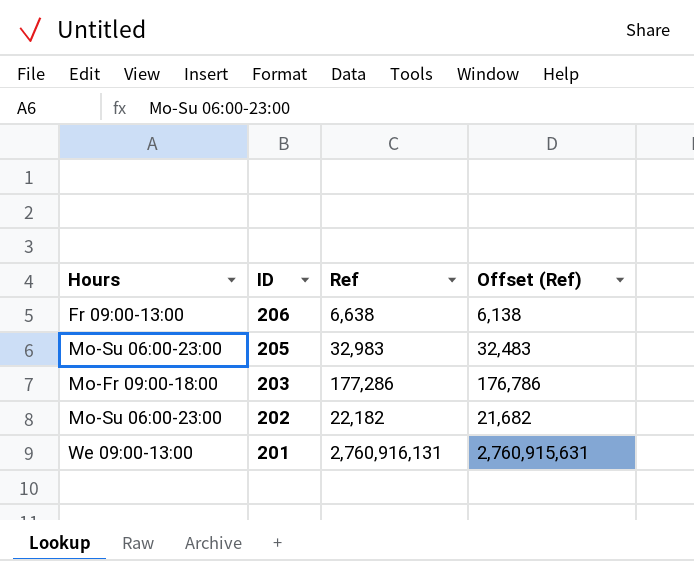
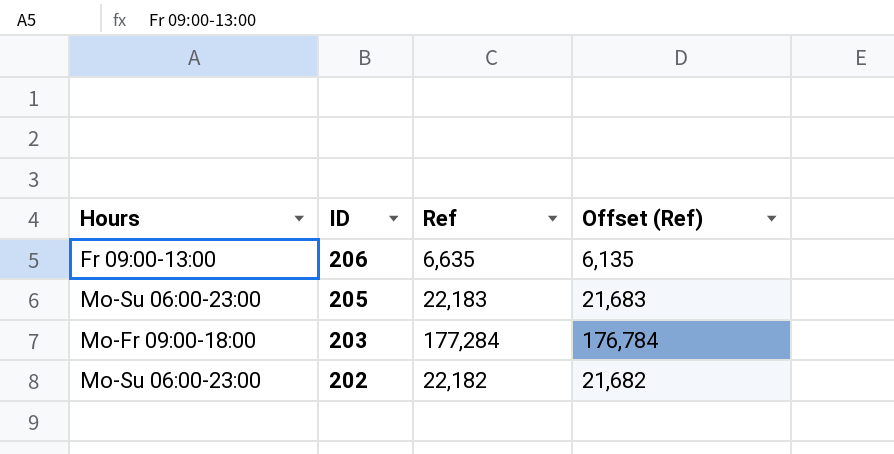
row 201: We 09:00-13:00 | 2,760,916,131 | 2,760,915,631 -> none
206 | Ref: 6,638 -> 6,635
206 | Offset (Ref): 6,138 -> 6,135
205 | Ref: 32,983 -> 22,183
205 | Offset (Ref): 32,483 -> 21,683
203 | Ref: 177,286 -> 177,284
203 | Offset (Ref): 176,786 -> 176,784

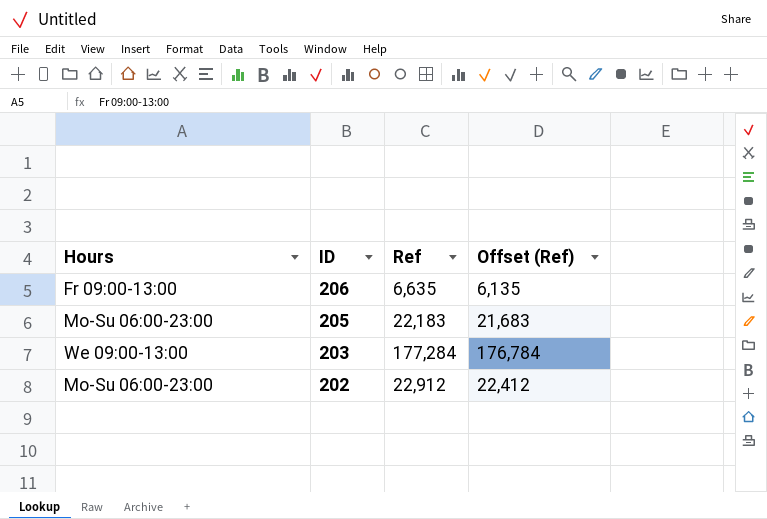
203 | Hours: Mo-Fr 09:00-18:00 -> We 09:00-13:00
202 | Ref: 22,182 -> 22,912
202 | Offset (Ref): 21,682 -> 22,412

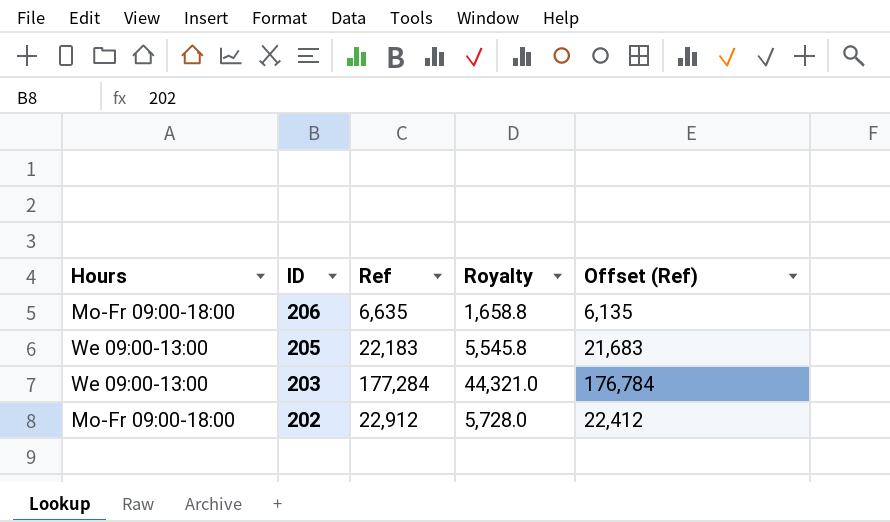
column Royalty | formula: none -> [Ref] * 0.25
206 | Hours: Fr 09:00-13:00 -> Mo-Fr 09:00-18:00
205 | Hours: Mo-Su 06:00-23:00 -> We 09:00-13:00
202 | Hours: Mo-Su 06:00-23:00 -> Mo-Fr 09:00-18:00

